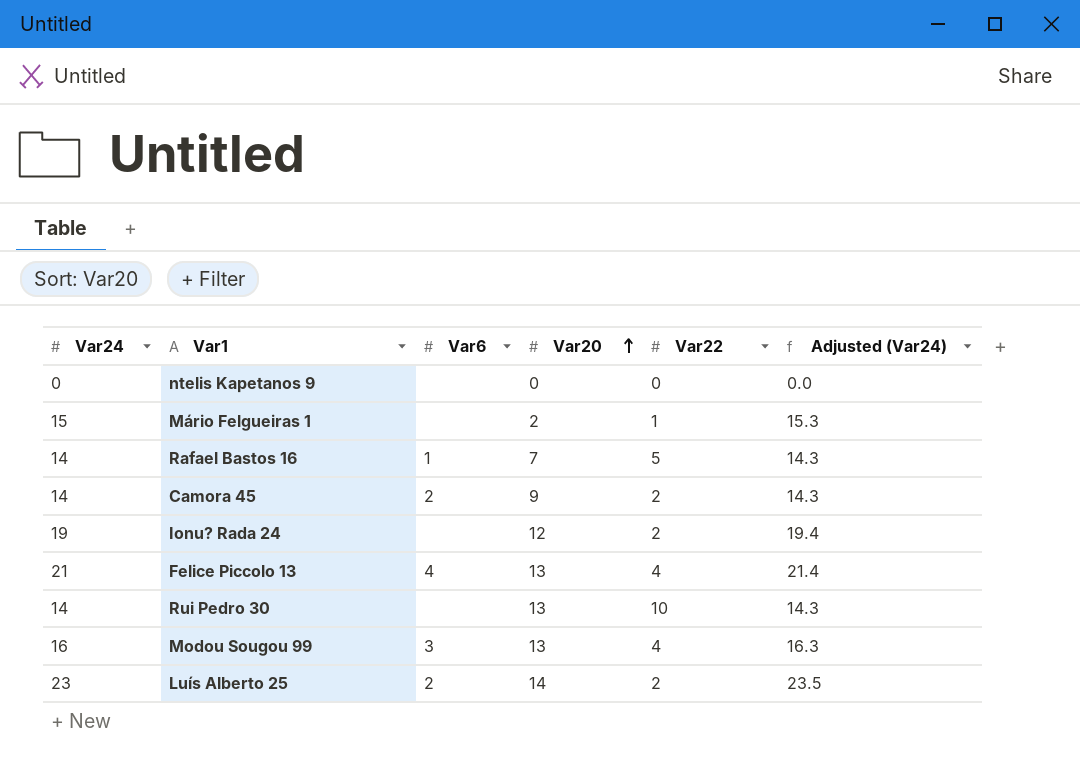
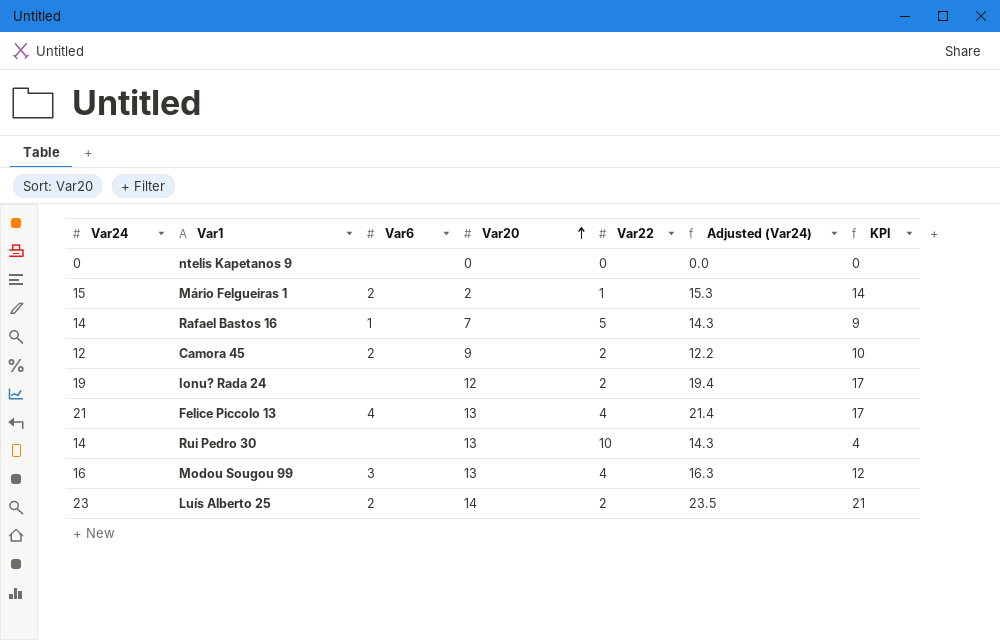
column KPI | formula: none -> [Var24] - [Var22]
Mário Felgueiras 1 | Var6: none -> 2
Camora 45 | Var24: 14 -> 12
Camora 45 | Adjusted (Var24): 14.3 -> 12.2

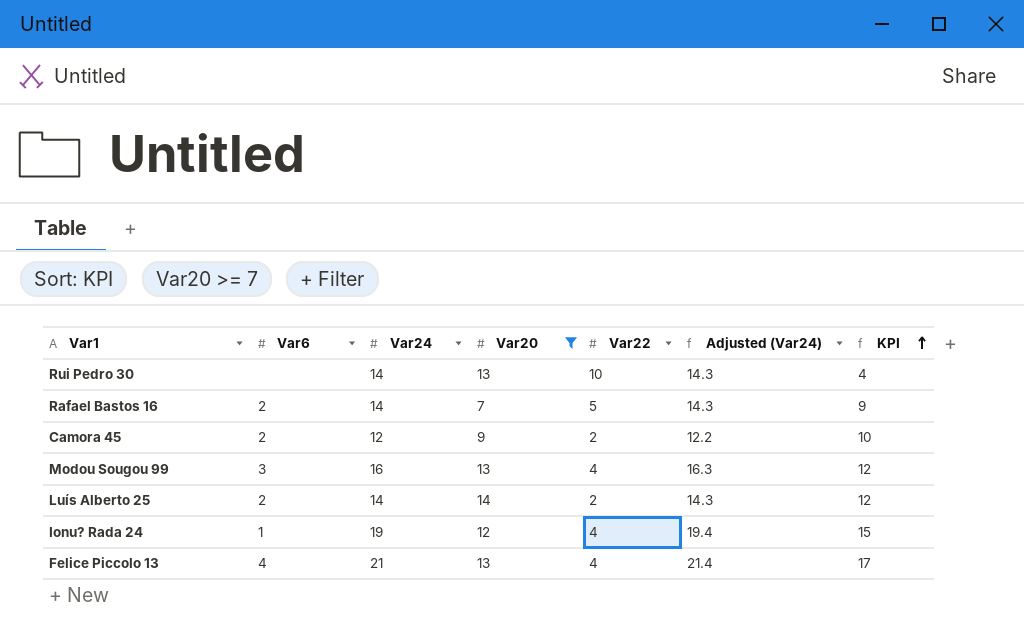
filter: none -> Var20 >= 7
row order: Var20 ascending -> KPI ascending
column Var24 | position: 1 -> 3
Rafael Bastos 16 | Var6: 1 -> 2
Luís Alberto 25 | Var24: 23 -> 14
Luís Alberto 25 | Adjusted (Var24): 23.5 -> 14.3
Luís Alberto 25 | KPI: 21 -> 12
Ionu? Rada 24 | Var6: none -> 1
Ionu? Rada 24 | Var22: 2 -> 4
Ionu? Rada 24 | KPI: 17 -> 15

